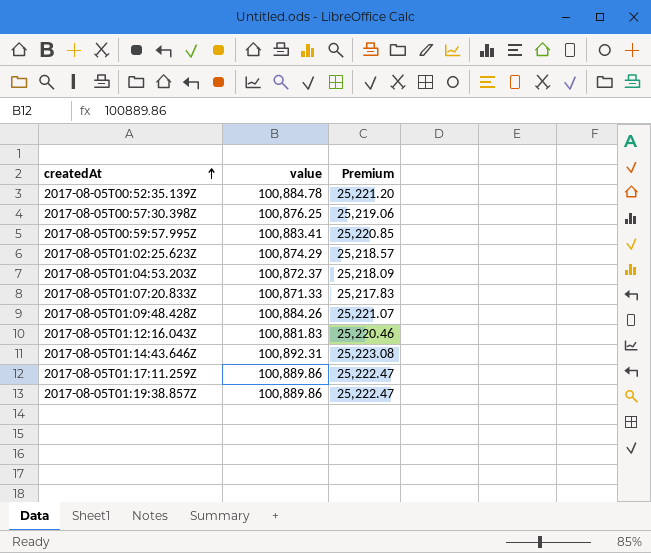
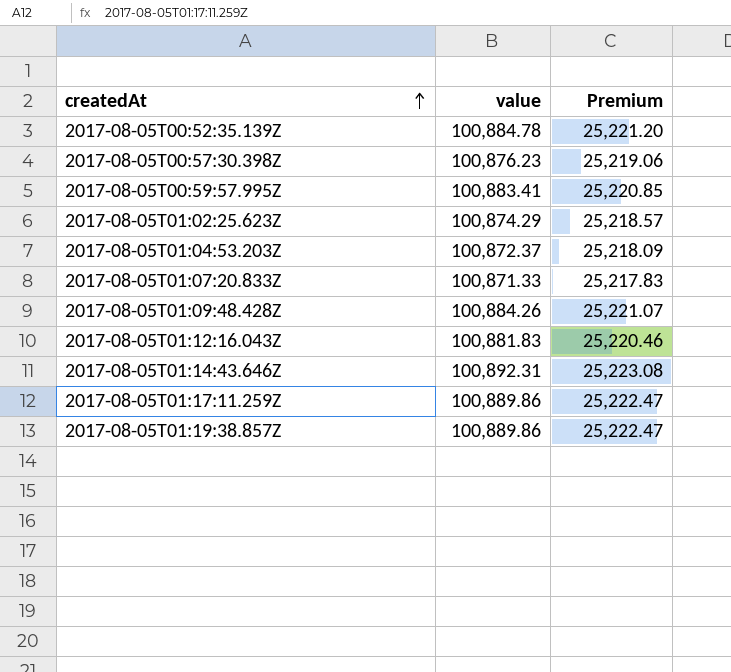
2017-08-05T00:57:30.398Z | value: 100,876.25 -> 100,876.23

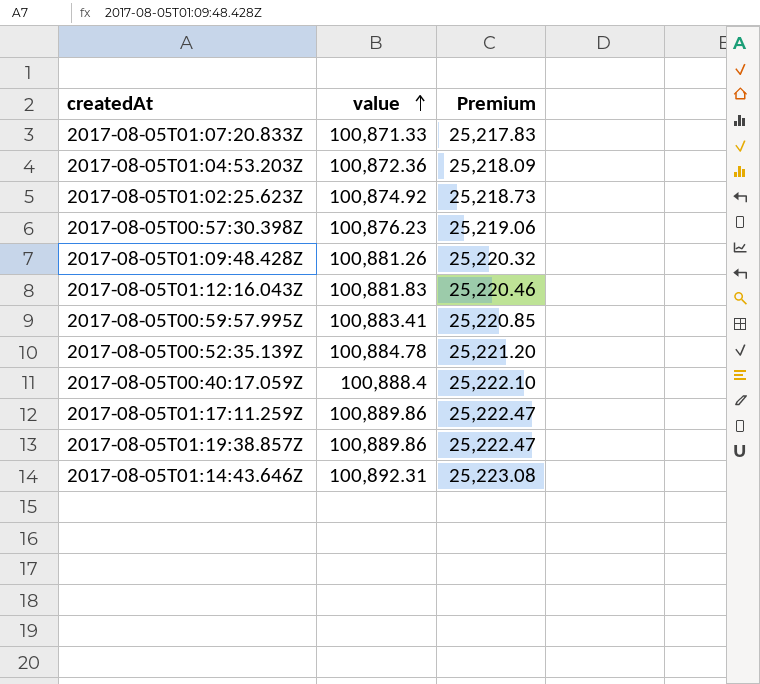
row order: createdAt ascending -> value ascending
2017-08-05T01:04:53.203Z | value: 100,872.37 -> 100,872.36
2017-08-05T01:02:25.623Z | value: 100,874.29 -> 100,874.92
2017-08-05T01:02:25.623Z | Premium: 25,218.57 -> 25,218.73
2017-08-05T01:09:48.428Z | value: 100,884.26 -> 100,881.26
2017-08-05T01:09:48.428Z | Premium: 25,221.07 -> 25,220.32
row 2017-08-05T00:40:17.059Z: none -> 100,888.4 | 25,222.10

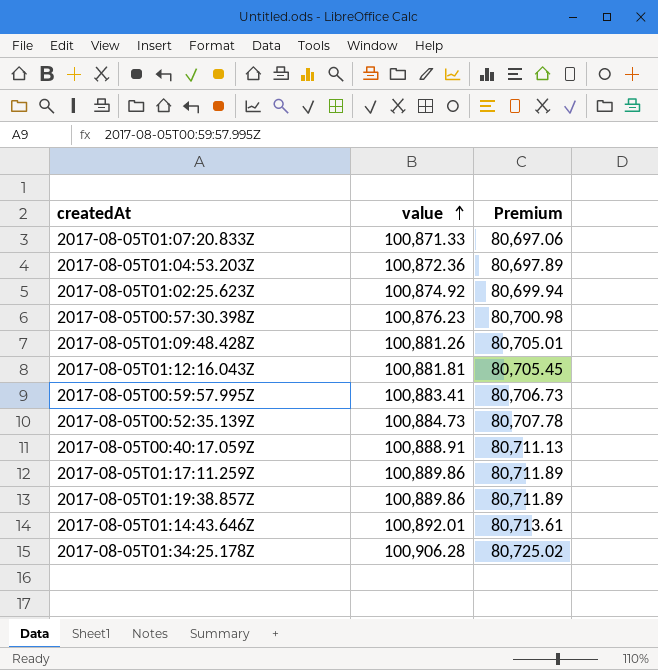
column Premium | formula: [value] * 0.25 -> [value] * 0.8
2017-08-05T01:12:16.043Z | value: 100,881.83 -> 100,881.81
2017-08-05T00:52:35.139Z | value: 100,884.78 -> 100,884.73
2017-08-05T00:40:17.059Z | value: 100,888.4 -> 100,888.91
2017-08-05T01:14:43.646Z | value: 100,892.31 -> 100,892.01
row 2017-08-05T01:34:25.178Z: none -> 100,906.28 | 80,725.02

